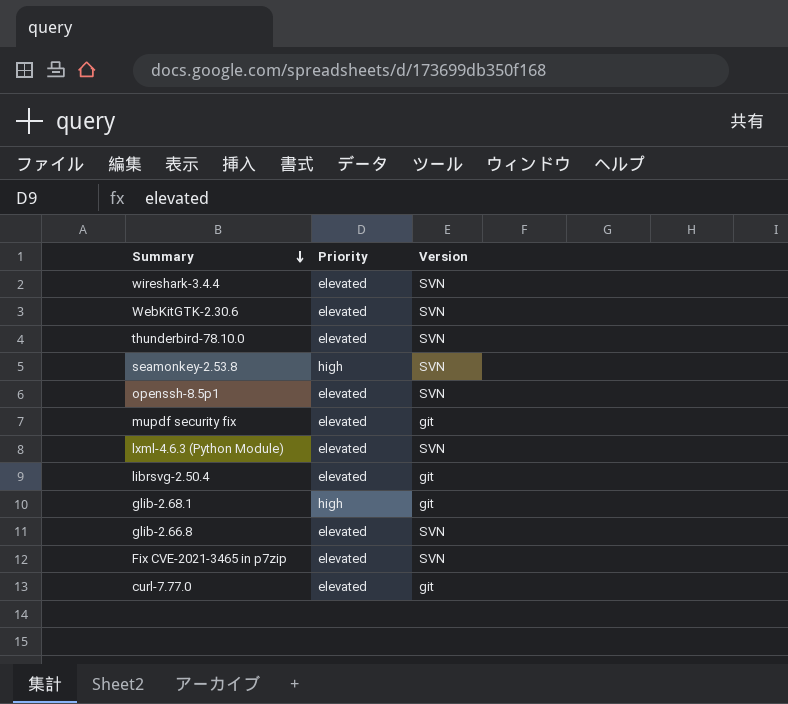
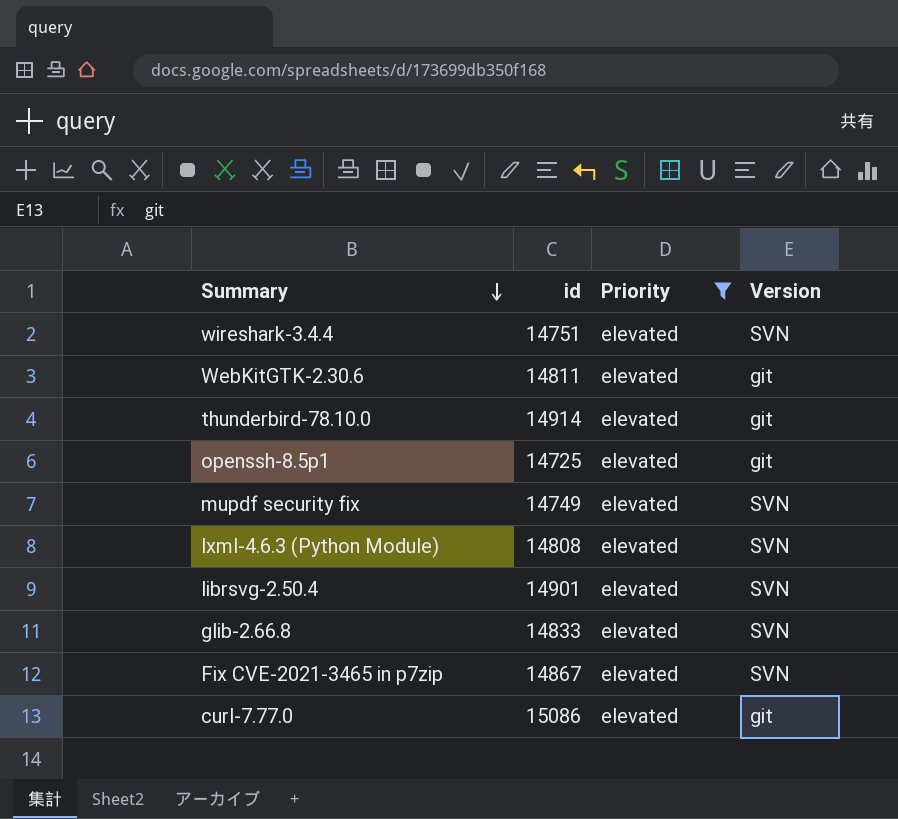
filter: none -> Priority = elevated
column id | position: none -> 2
WebKitGTK-2.30.6 | Version: SVN -> git
thunderbird-78.10.0 | Version: SVN -> git
openssh-8.5p1 | Version: SVN -> git
mupdf security fix | Version: git -> SVN
librsvg-2.50.4 | Version: git -> SVN

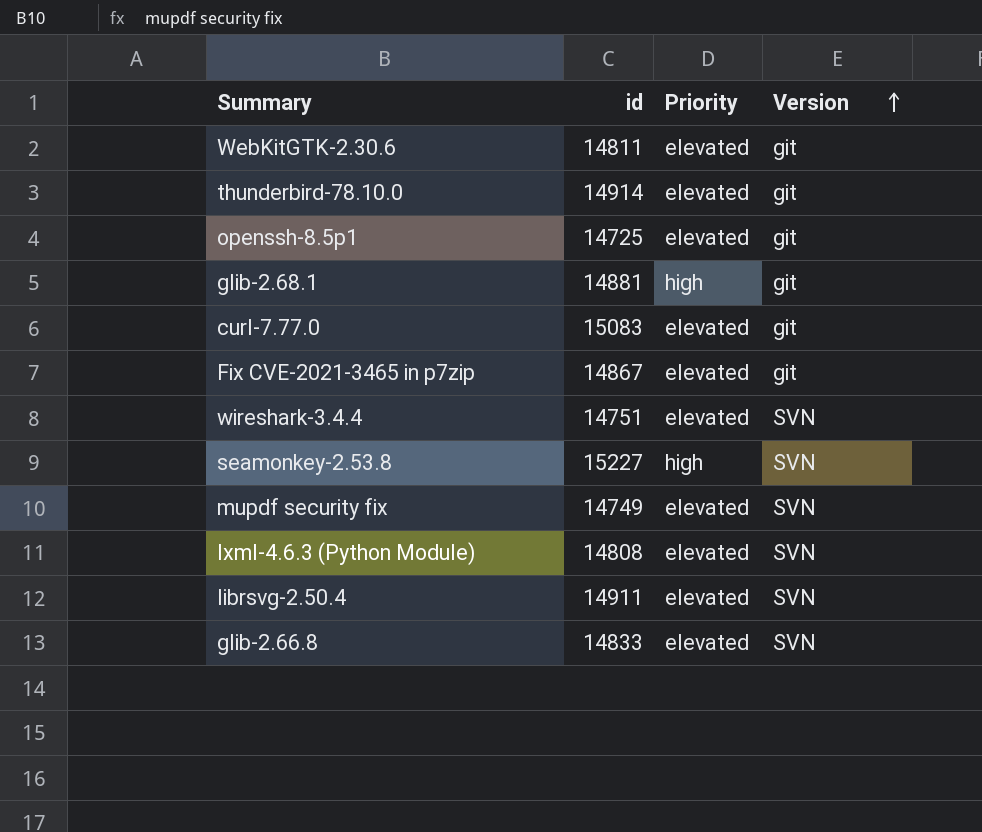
filter: Priority = elevated -> none
row order: Summary descending -> Version ascending
curl-7.77.0 | id: 15086 -> 15083
Fix CVE-2021-3465 in p7zip | Version: SVN -> git
librsvg-2.50.4 | id: 14901 -> 14911

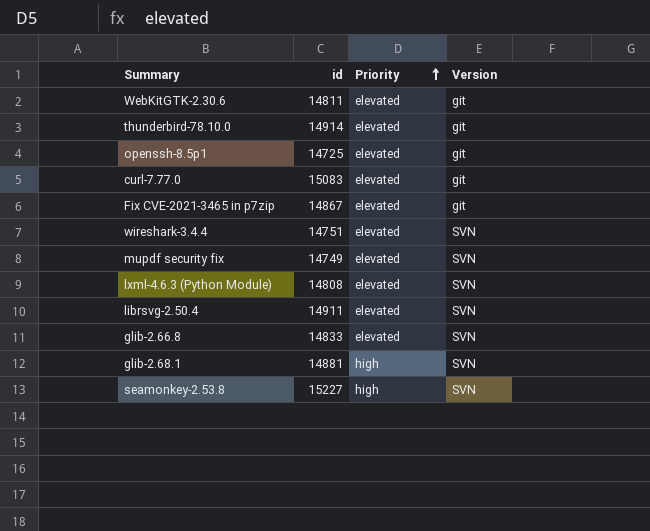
row order: Version ascending -> Priority ascending
glib-2.68.1 | Version: git -> SVN

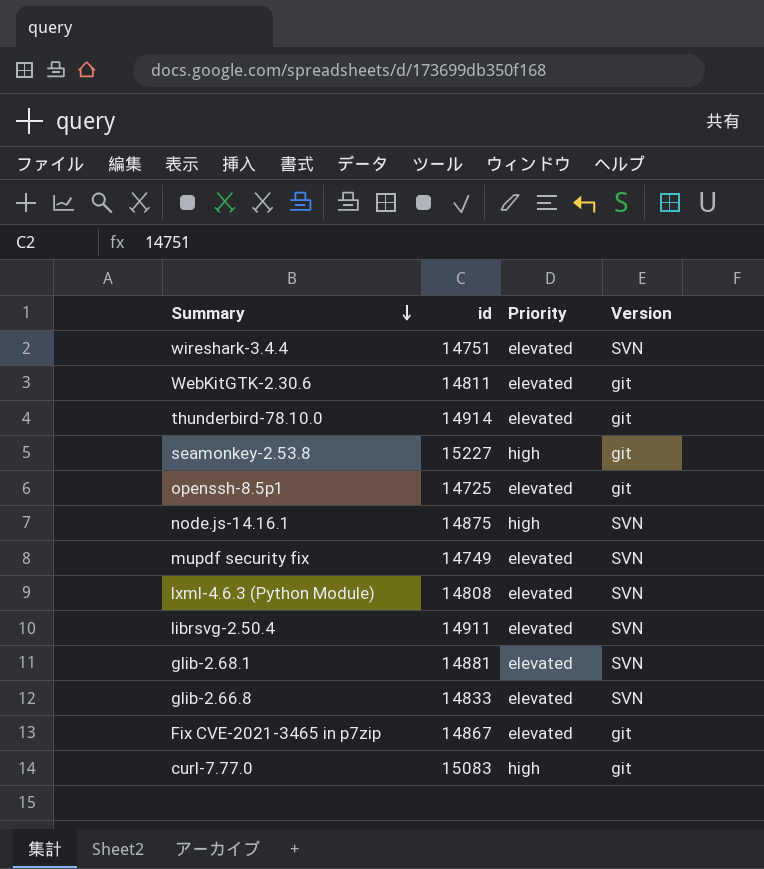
row order: Priority ascending -> Summary descending
seamonkey-2.53.8 | Version: SVN -> git
row node.js-14.16.1: none -> 14875 | high | SVN
glib-2.68.1 | Priority: high -> elevated
curl-7.77.0 | Priority: elevated -> high

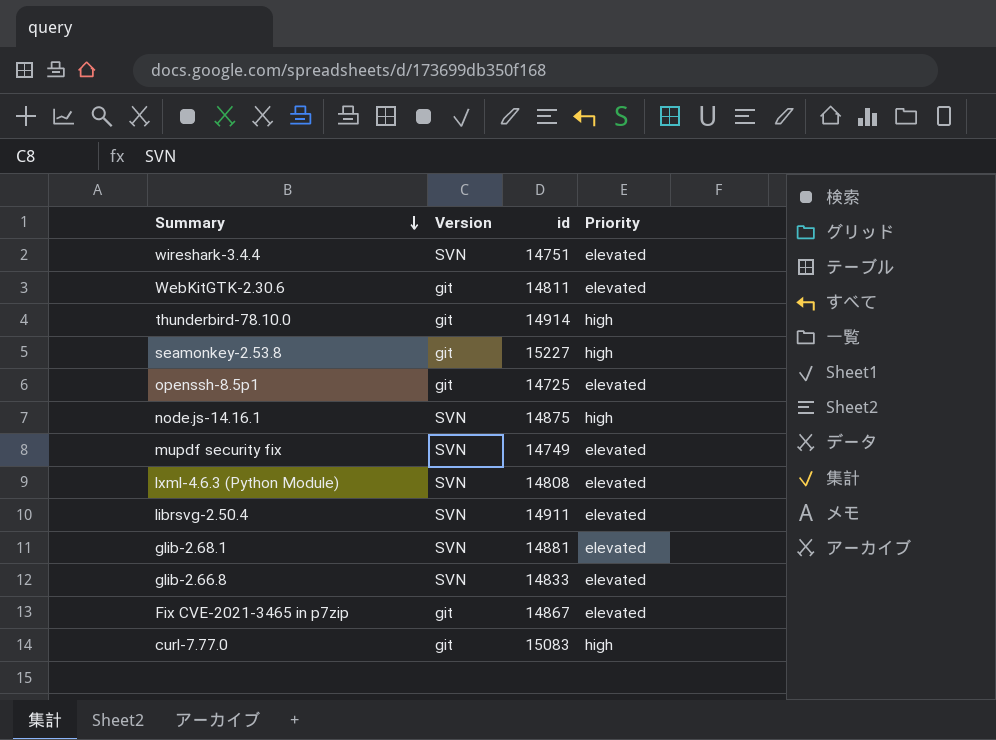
column Version | position: 4 -> 2
thunderbird-78.10.0 | Priority: elevated -> high

